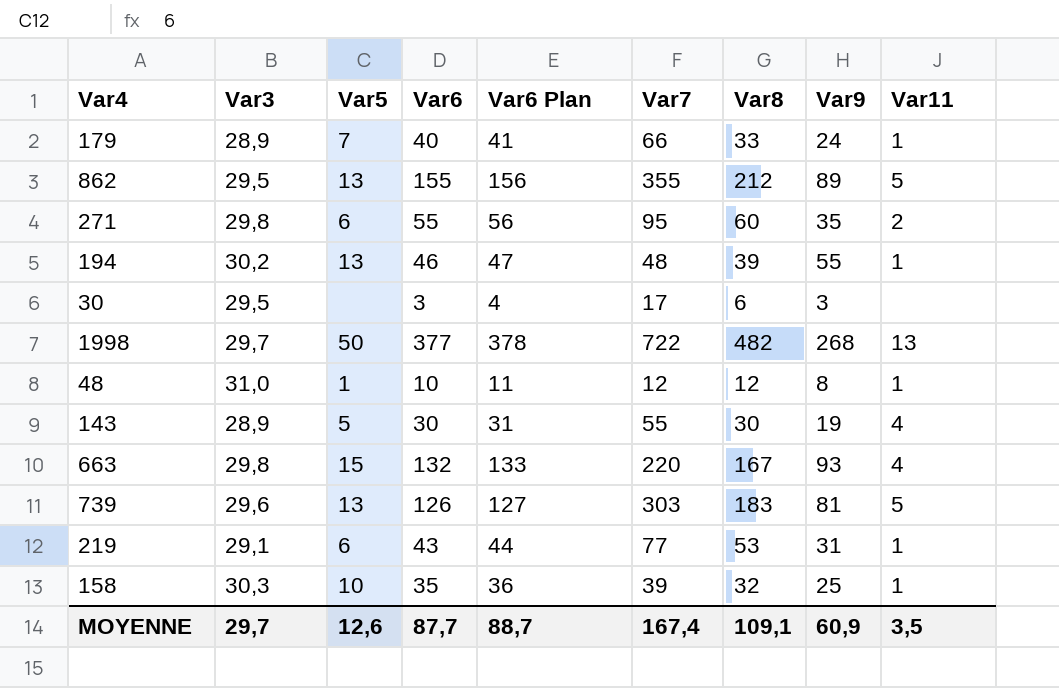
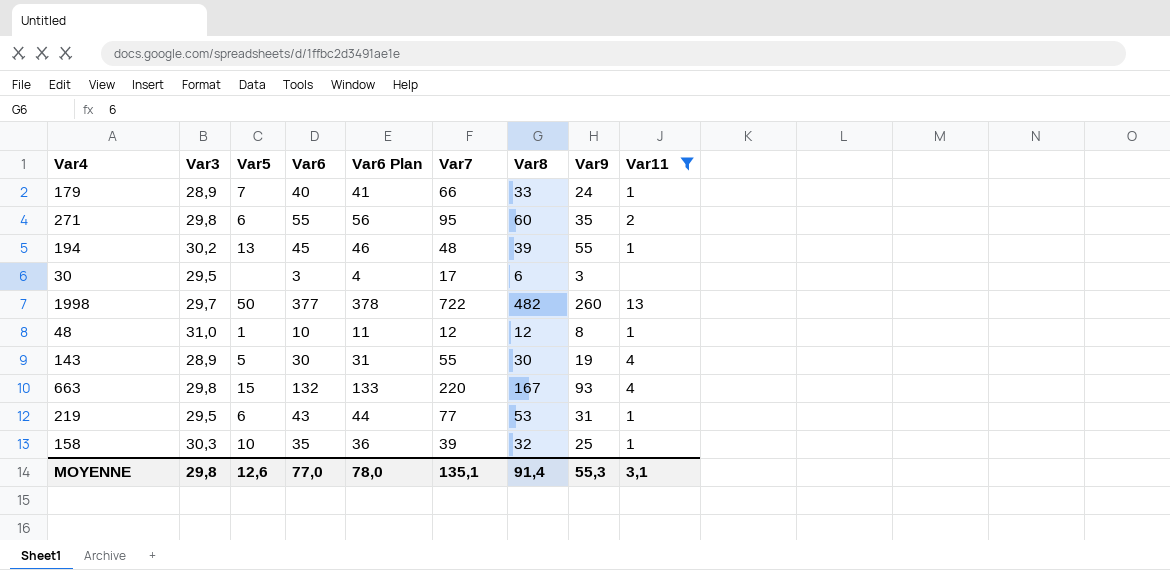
filter: none -> Var11 != 5
194 | Var6: 46 -> 45
194 | Var6 Plan: 47 -> 46
1998 | Var9: 268 -> 260
219 | Var3: 29,1 -> 29,5
MOYENNE | Var3: 29,7 -> 29,8
MOYENNE | Var6: 87,7 -> 77,0
MOYENNE | Var6 Plan: 88,7 -> 78,0
MOYENNE | Var7: 167,4 -> 135,1
MOYENNE | Var8: 109,1 -> 91,4
MOYENNE | Var9: 60,9 -> 55,3
MOYENNE | Var11: 3,5 -> 3,1

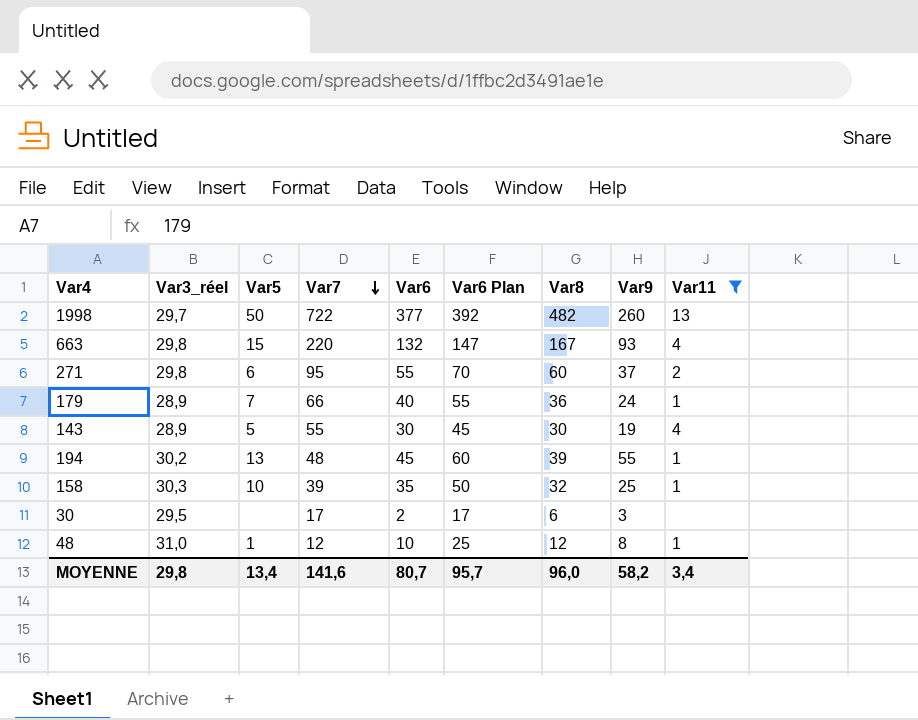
row order: none -> Var7 descending
column name: Var3 -> Var3_réel
column Var7 | position: 6 -> 4
column Var6 Plan | formula: [Var6] + 1 -> [Var6] + 15
row 219: 29,5 | 6 | 43 | 44 | 77 | 53 | 31 | 1 -> none
271 | Var9: 35 -> 37
179 | Var8: 33 -> 36
30 | Var6: 3 -> 2
MOYENNE | Var5: 12,6 -> 13,4
MOYENNE | Var7: 135,1 -> 141,6
MOYENNE | Var6: 77,0 -> 80,7
MOYENNE | Var6 Plan: 78,0 -> 95,7
MOYENNE | Var8: 91,4 -> 96,0
MOYENNE | Var9: 55,3 -> 58,2
MOYENNE | Var11: 3,1 -> 3,4

